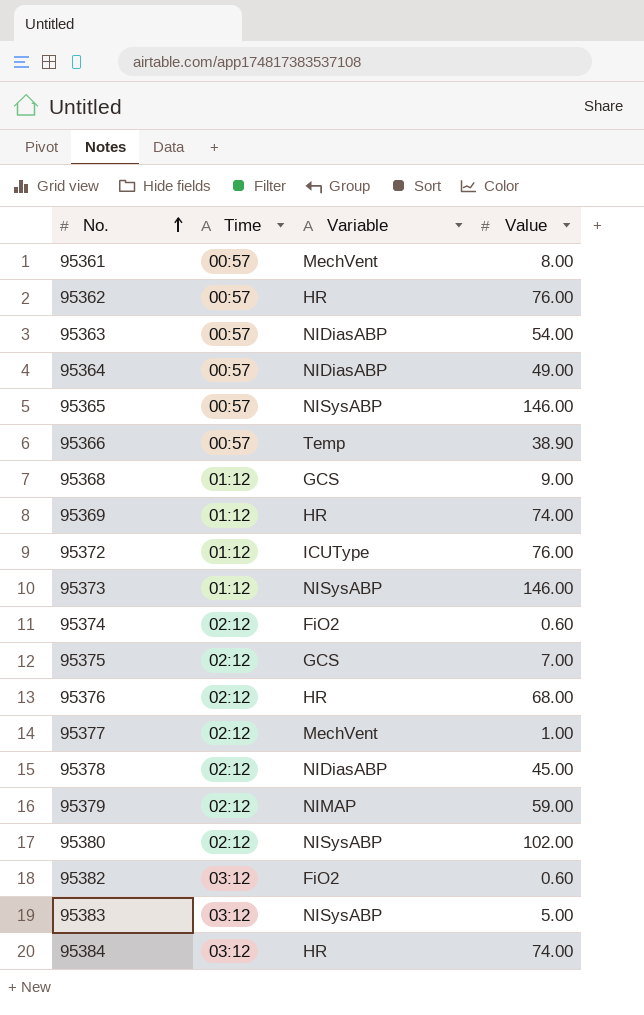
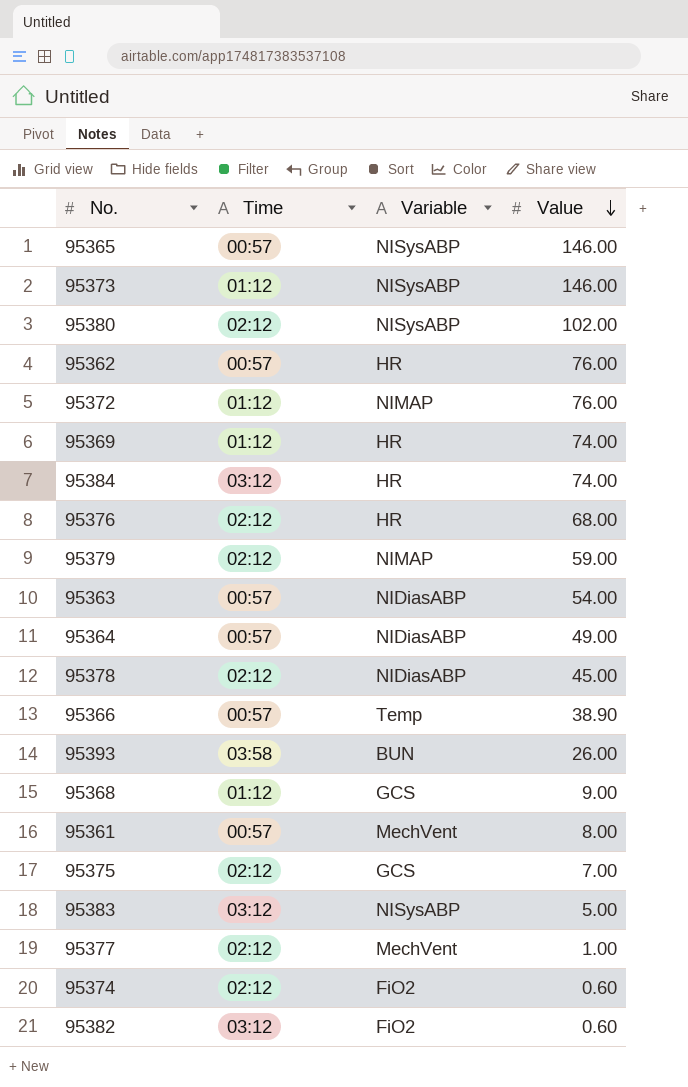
row order: No. ascending -> Value descending
95372 | Variable: ICUType -> NIMAP
row 95393: none -> 03:58 | BUN | 26.00

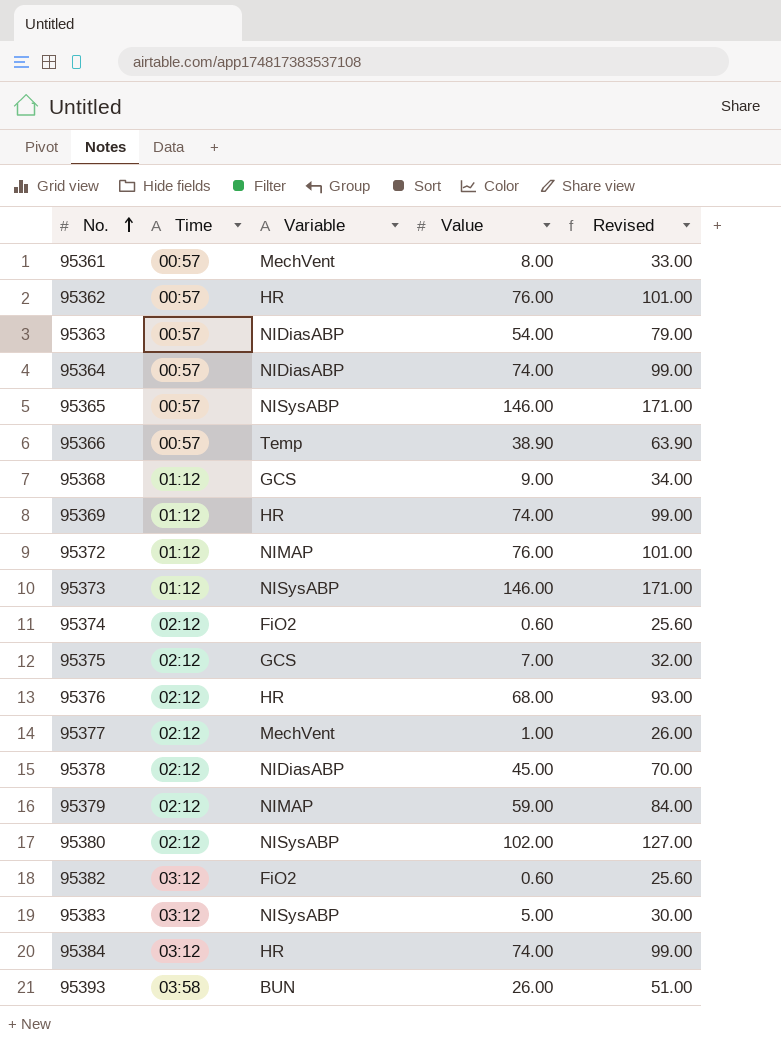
row order: Value descending -> No. ascending
column Revised | formula: none -> [Value] + 25
95364 | Value: 49.00 -> 74.00

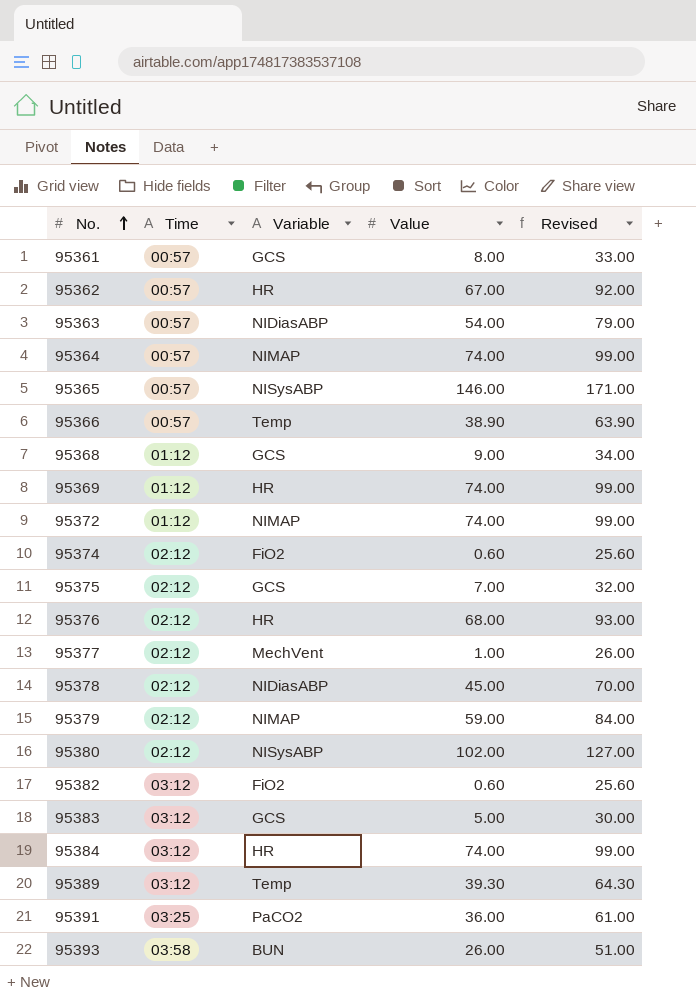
row 95373: 01:12 | NISysABP | 146.00 | 171.00 -> none
95361 | Variable: MechVent -> GCS
95362 | Value: 76.00 -> 67.00
95362 | Revised: 101.00 -> 92.00
95364 | Variable: NIDiasABP -> NIMAP
95372 | Value: 76.00 -> 74.00
95372 | Revised: 101.00 -> 99.00
95383 | Variable: NISysABP -> GCS
row 95389: none -> 03:12 | Temp | 39.30 | 64.30
row 95391: none -> 03:25 | PaCO2 | 36.00 | 61.00

